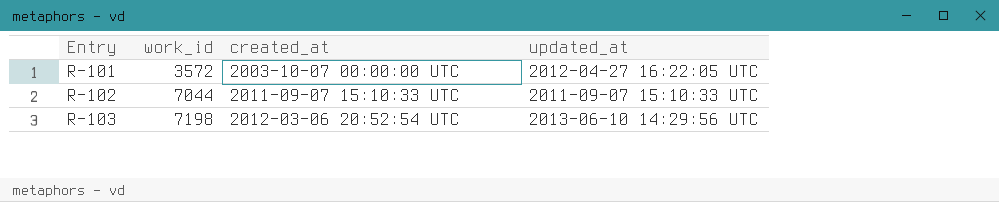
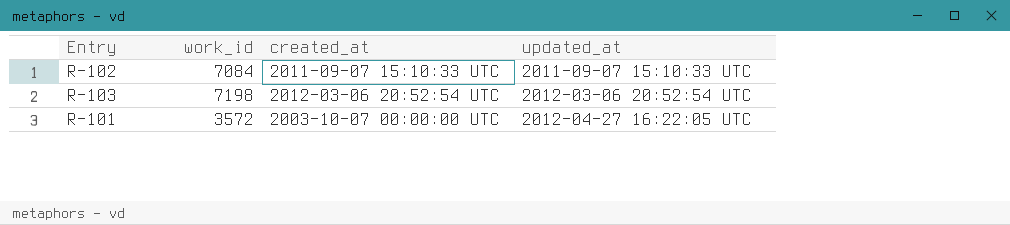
row order: Entry ascending -> updated_at ascending
R-102 | work_id: 7044 -> 7084
R-103 | updated_at: 2013-06-10 14:29:56 UTC -> 2012-03-06 20:52:54 UTC

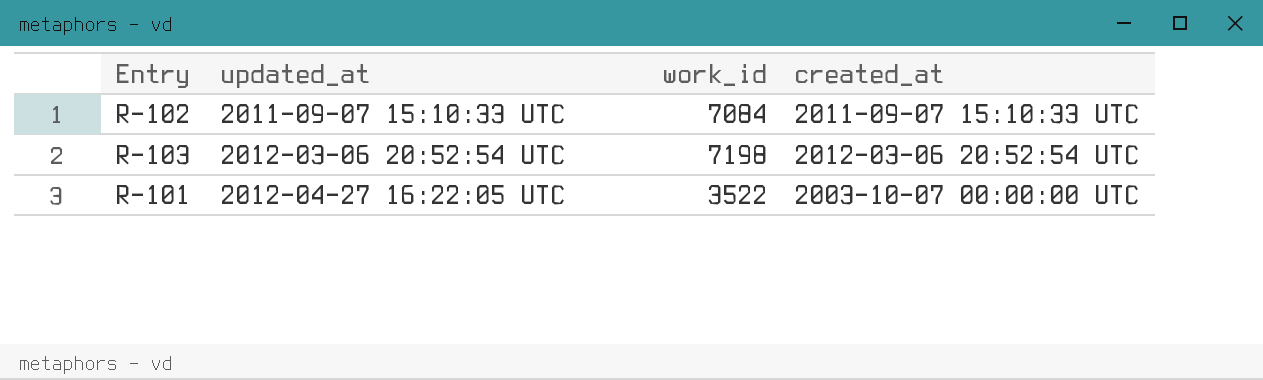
column updated_at | position: 4 -> 2
R-101 | work_id: 3572 -> 3522

